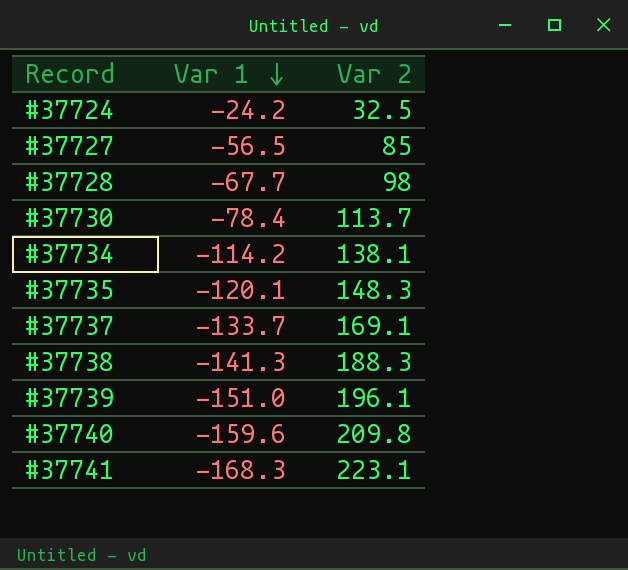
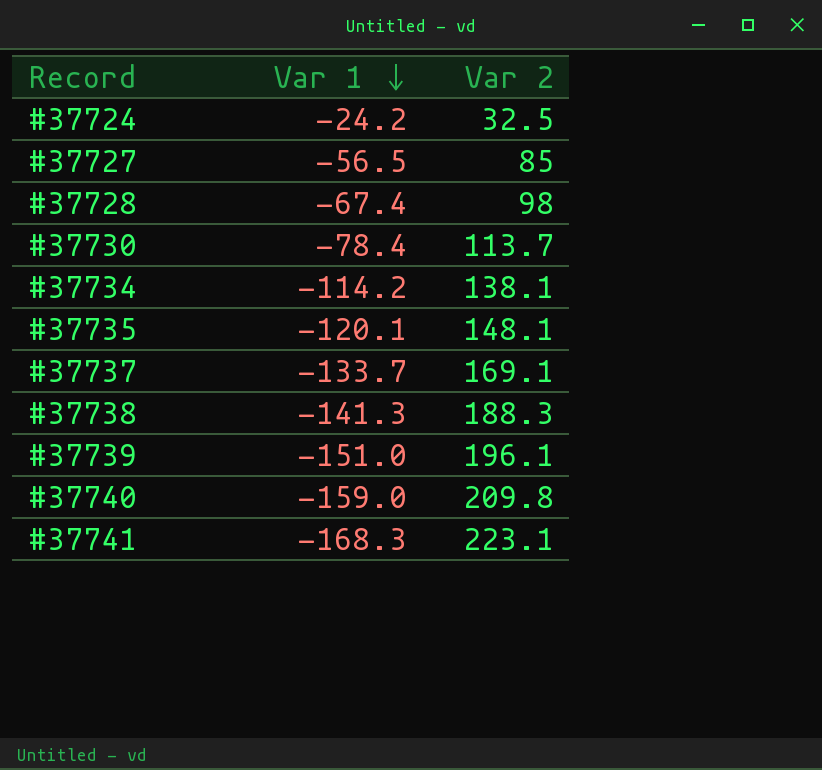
#37728 | Var 1: -67.7 -> -67.4
#37735 | Var 2: 148.3 -> 148.1
#37740 | Var 1: -159.6 -> -159.0

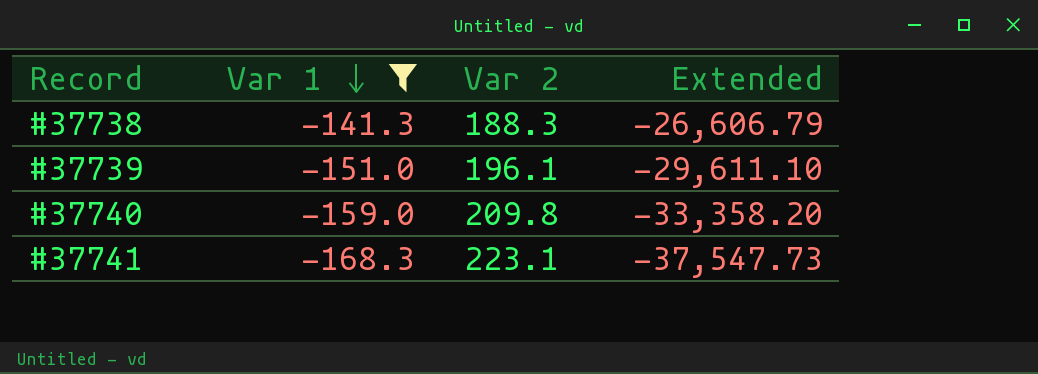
filter: none -> Var 1 <= -141.3
column Extended | formula: none -> [Var 1] * [Var 2]

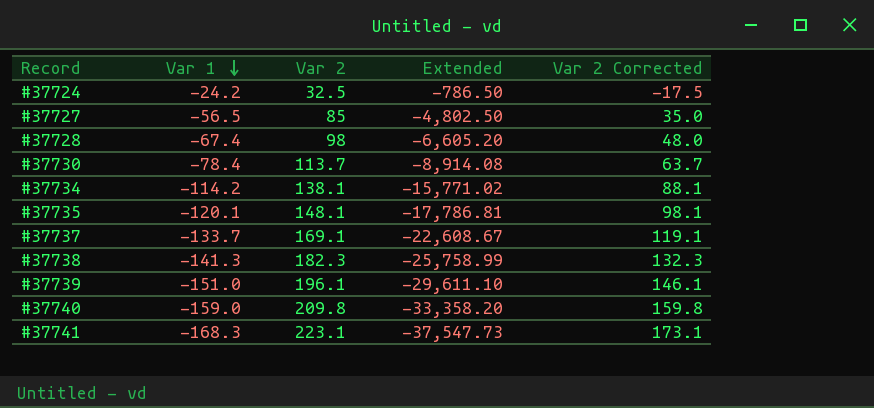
filter: Var 1 <= -141.3 -> none
column Var 2 Corrected | formula: none -> [Var 2] - 50
#37738 | Var 2: 188.3 -> 182.3
#37738 | Extended: -26,606.79 -> -25,758.99

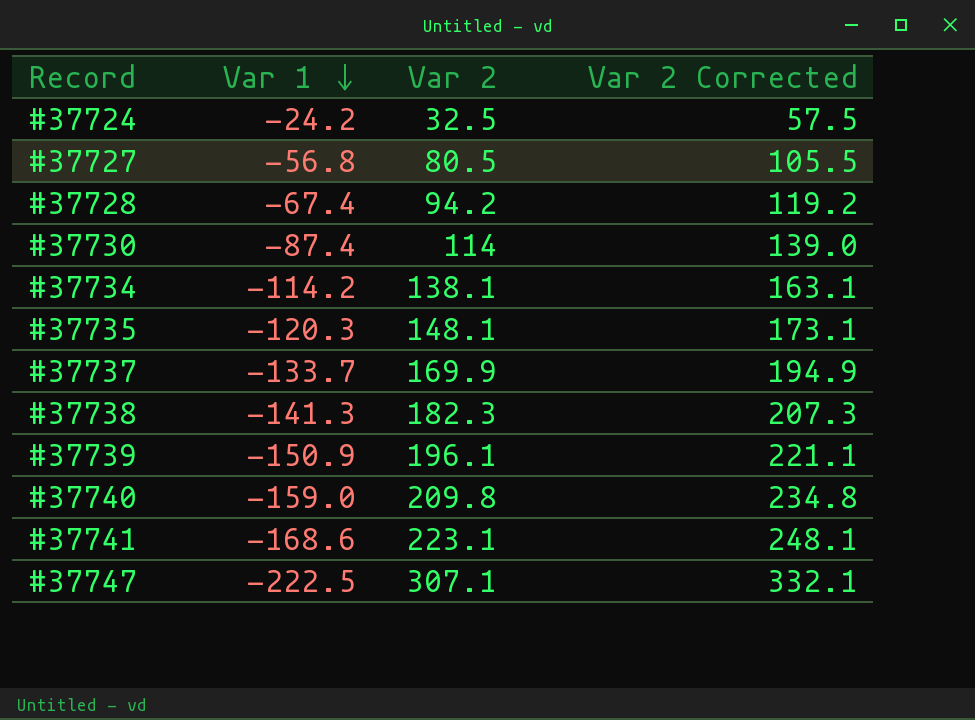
column Extended | formula: [Var 1] * [Var 2] -> none
column Var 2 Corrected | formula: [Var 2] - 50 -> [Var 2] + 25
#37727 | Var 1: -56.5 -> -56.8
#37727 | Var 2: 85 -> 80.5
#37728 | Var 2: 98 -> 94.2
#37730 | Var 1: -78.4 -> -87.4
#37730 | Var 2: 113.7 -> 114
#37735 | Var 1: -120.1 -> -120.3
#37737 | Var 2: 169.1 -> 169.9
#37739 | Var 1: -151.0 -> -150.9
#37741 | Var 1: -168.3 -> -168.6
row #37747: none -> -222.5 | 307.1 | 332.1

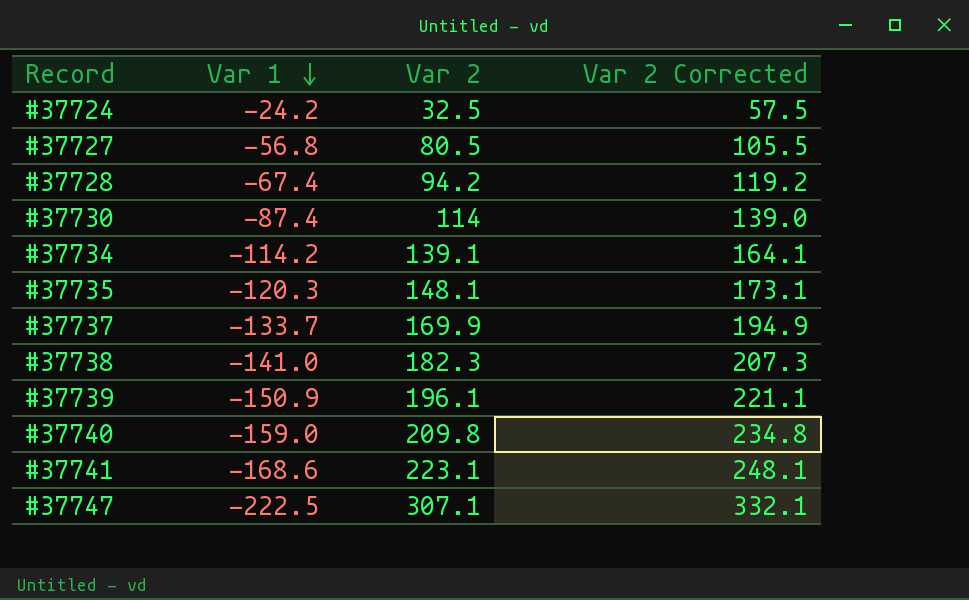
#37734 | Var 2: 138.1 -> 139.1
#37734 | Var 2 Corrected: 163.1 -> 164.1
#37738 | Var 1: -141.3 -> -141.0

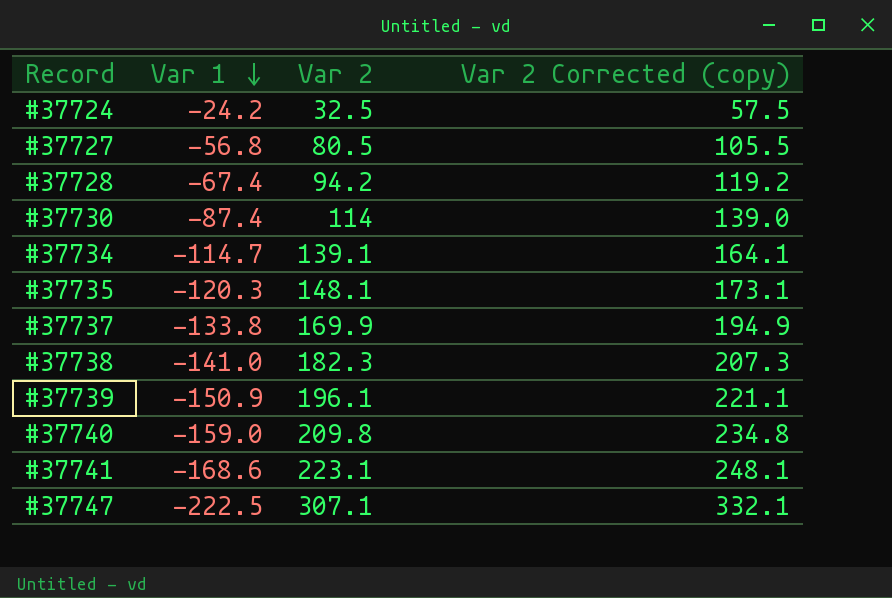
column name: Var 2 Corrected -> Var 2 Corrected (copy)
#37734 | Var 1: -114.2 -> -114.7
#37737 | Var 1: -133.7 -> -133.8

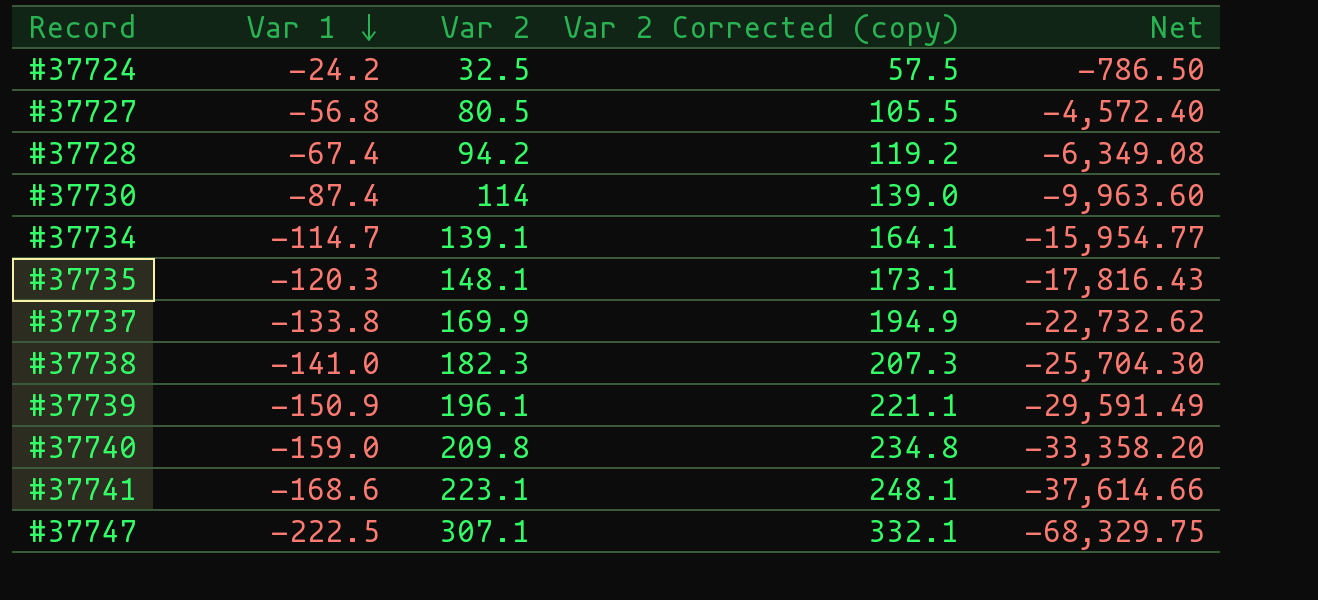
column Net | formula: none -> [Var 1] * [Var 2]

